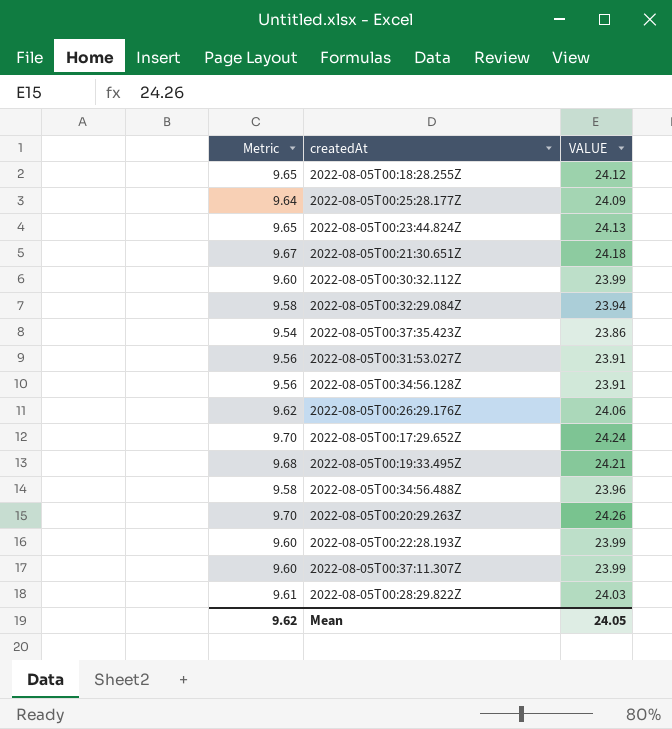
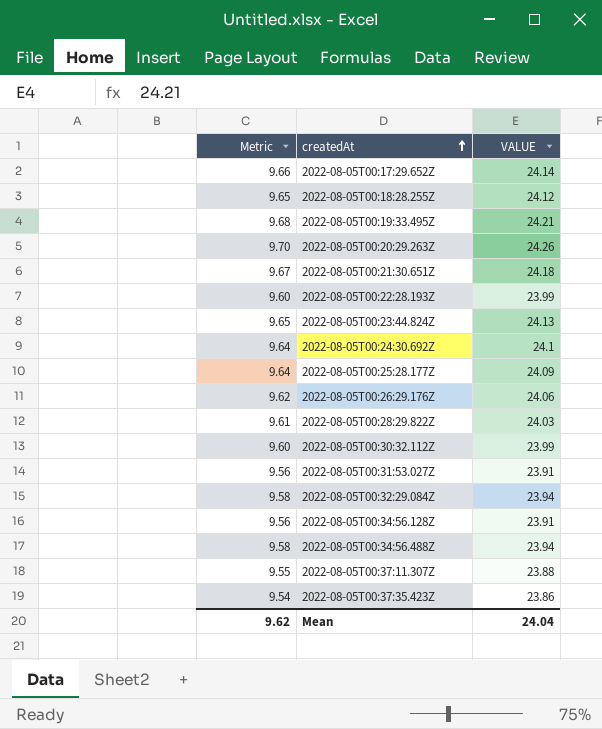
row order: none -> createdAt ascending
2022-08-05T00:17:29.652Z | Metric: 9.70 -> 9.66
2022-08-05T00:17:29.652Z | VALUE: 24.24 -> 24.14
row 2022-08-05T00:24:30.692Z: none -> 9.64 | 24.1
2022-08-05T00:34:56.488Z | VALUE: 23.96 -> 23.94
2022-08-05T00:37:11.307Z | Metric: 9.60 -> 9.55
2022-08-05T00:37:11.307Z | VALUE: 23.99 -> 23.88
Mean | VALUE: 24.05 -> 24.04

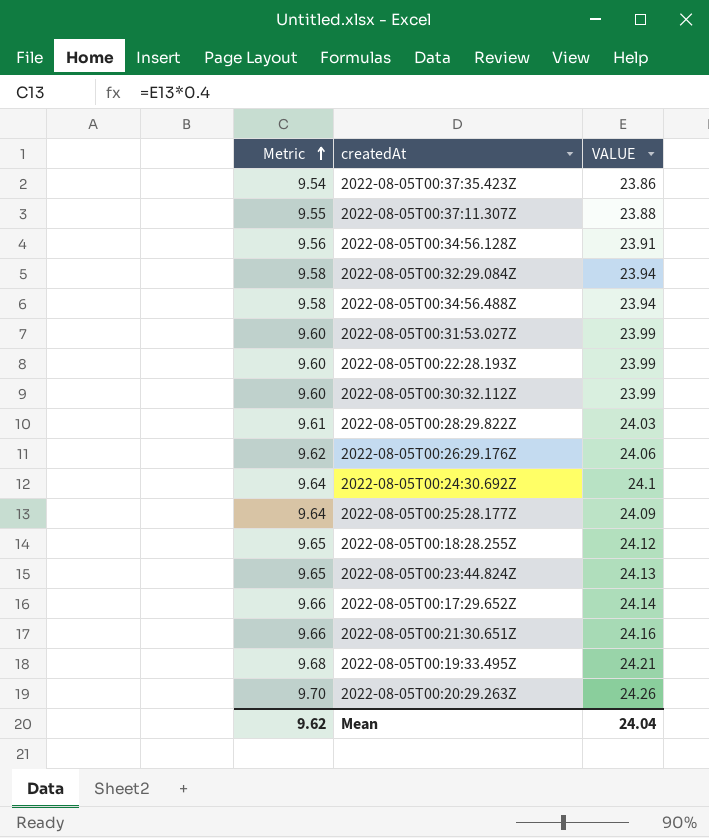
row order: createdAt ascending -> Metric ascending
2022-08-05T00:31:53.027Z | Metric: 9.56 -> 9.60
2022-08-05T00:31:53.027Z | VALUE: 23.91 -> 23.99
2022-08-05T00:21:30.651Z | Metric: 9.67 -> 9.66
2022-08-05T00:21:30.651Z | VALUE: 24.18 -> 24.16

